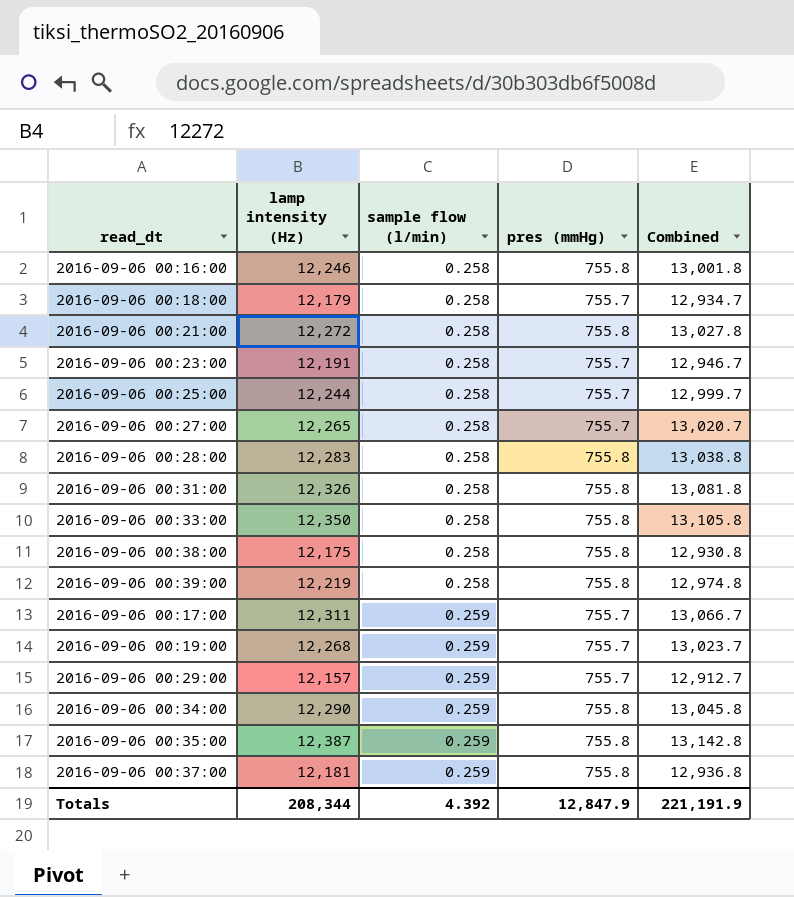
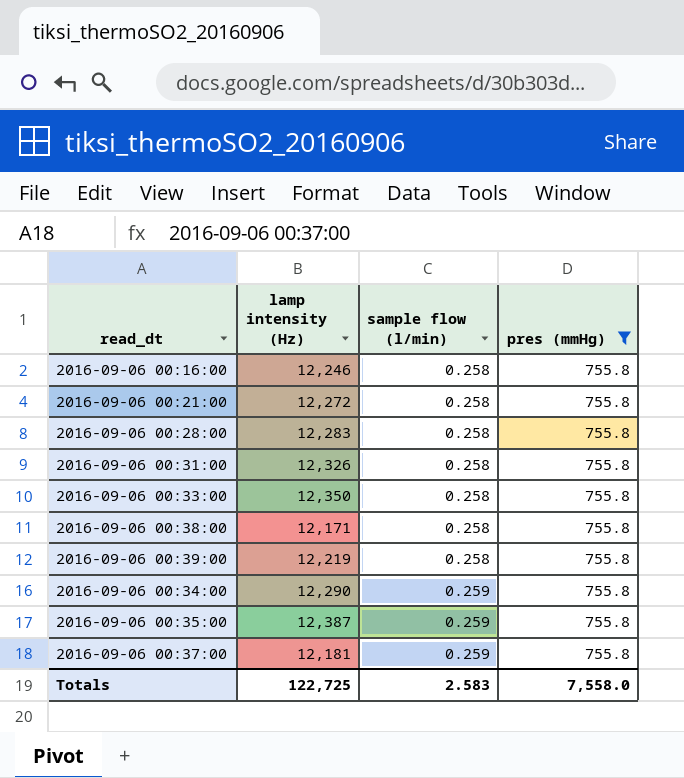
filter: none -> pres (mmHg) = 755.8
column Combined | formula: [lamp intensity (Hz)] + [pres (mmHg)] -> none
2016-09-06 00:38:00 | lamp intensity (Hz): 12,175 -> 12,171
Totals | lamp intensity (Hz): 208,344 -> 122,725
Totals | sample flow (l/min): 4.392 -> 2.583
Totals | pres (mmHg): 12,847.9 -> 7,558.0

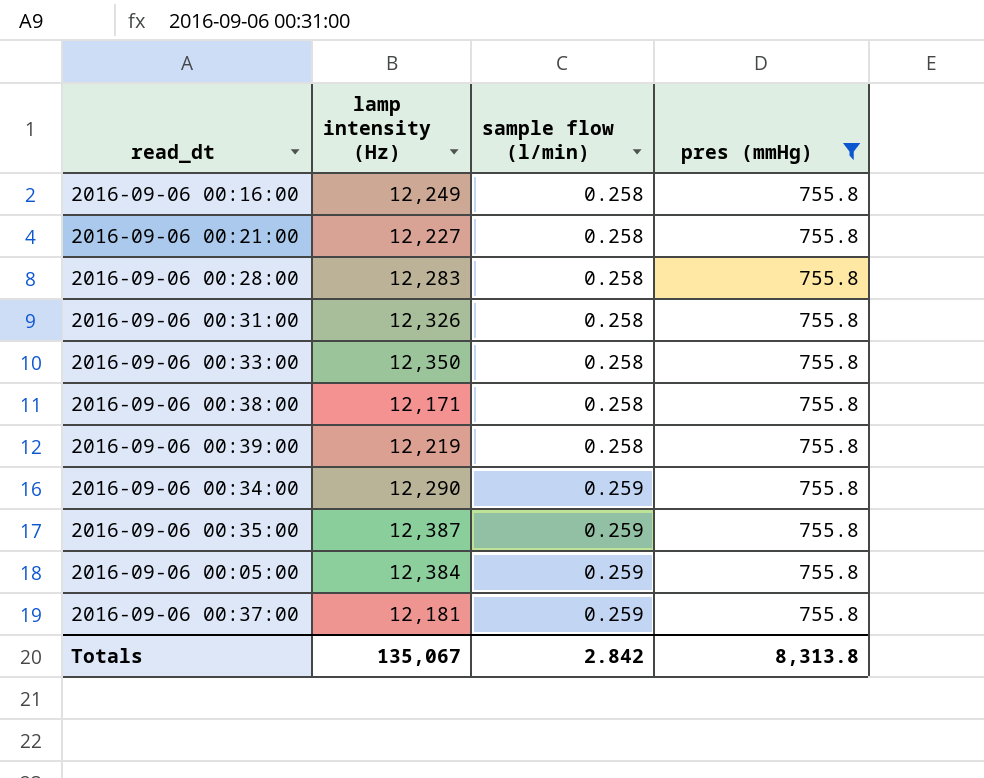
2016-09-06 00:16:00 | lamp intensity (Hz): 12,246 -> 12,249
2016-09-06 00:21:00 | lamp intensity (Hz): 12,272 -> 12,227
row 2016-09-06 00:05:00: none -> 12,384 | 0.259 | 755.8
Totals | lamp intensity (Hz): 122,725 -> 135,067
Totals | sample flow (l/min): 2.583 -> 2.842
Totals | pres (mmHg): 7,558.0 -> 8,313.8

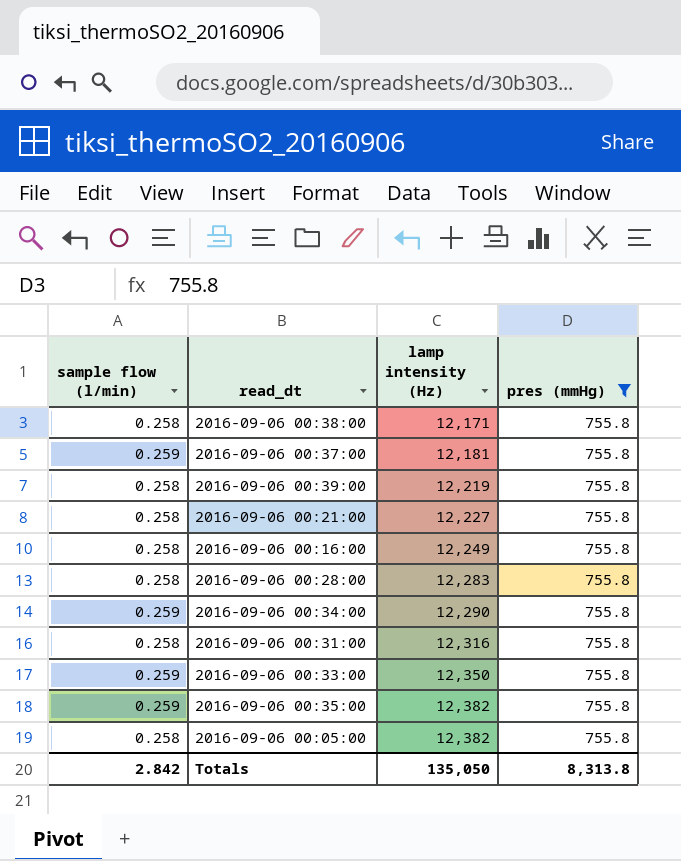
row order: sample flow (l/min) ascending -> lamp intensity (Hz) ascending
column sample flow (l/min) | position: 3 -> 1
2016-09-06 00:31:00 | lamp intensity (Hz): 12,326 -> 12,316
2016-09-06 00:33:00 | sample flow (l/min): 0.258 -> 0.259
2016-09-06 00:35:00 | lamp intensity (Hz): 12,387 -> 12,382
2016-09-06 00:05:00 | sample flow (l/min): 0.259 -> 0.258
2016-09-06 00:05:00 | lamp intensity (Hz): 12,384 -> 12,382
Totals | lamp intensity (Hz): 135,067 -> 135,050

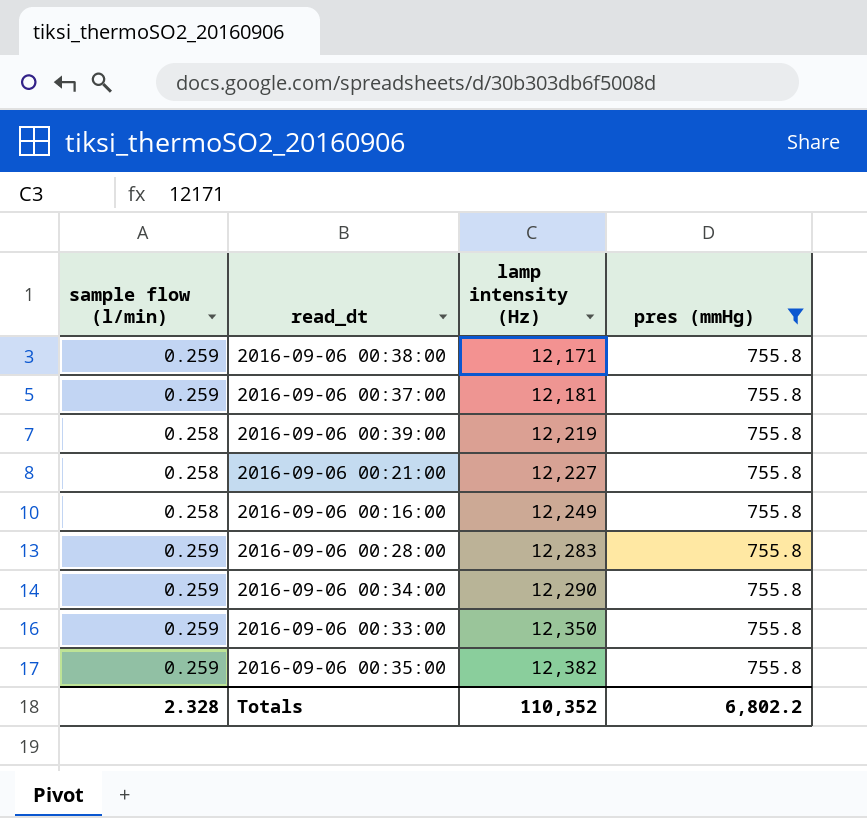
row 2016-09-06 00:31:00: 0.258 | 12,316 | 755.8 -> none
row 2016-09-06 00:05:00: 0.258 | 12,382 | 755.8 -> none
2016-09-06 00:38:00 | sample flow (l/min): 0.258 -> 0.259
2016-09-06 00:28:00 | sample flow (l/min): 0.258 -> 0.259
Totals | sample flow (l/min): 2.842 -> 2.328
Totals | lamp intensity (Hz): 135,050 -> 110,352
Totals | pres (mmHg): 8,313.8 -> 6,802.2

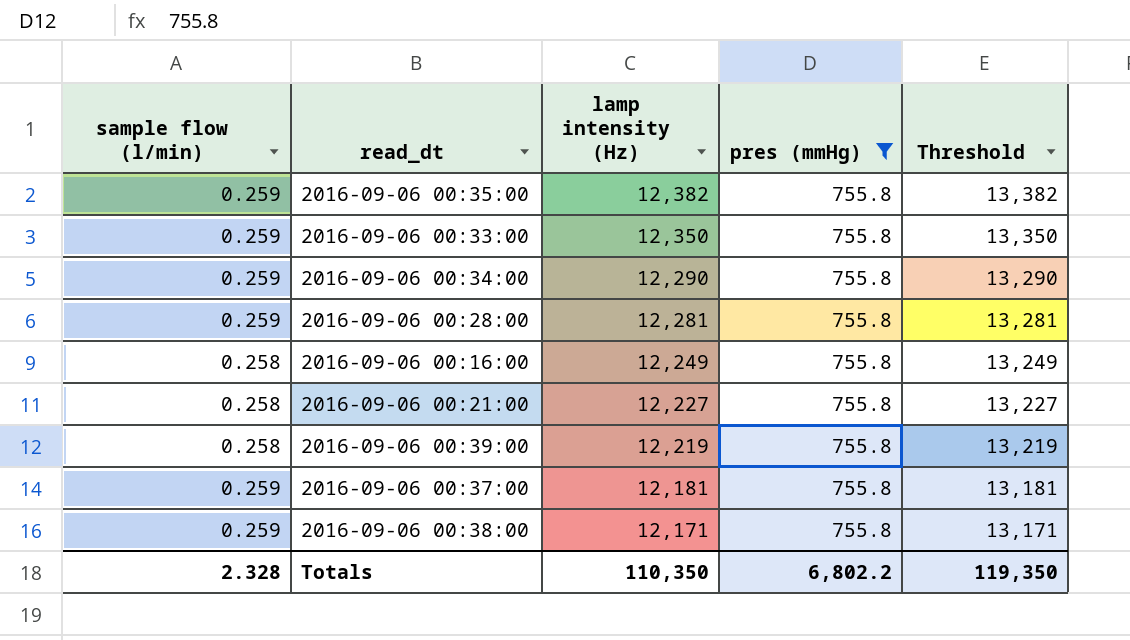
row order: lamp intensity (Hz) ascending -> lamp intensity (Hz) descending
column Threshold | formula: none -> [lamp intensity (Hz)] + 1000
2016-09-06 00:28:00 | lamp intensity (Hz): 12,283 -> 12,281
Totals | lamp intensity (Hz): 110,352 -> 110,350

